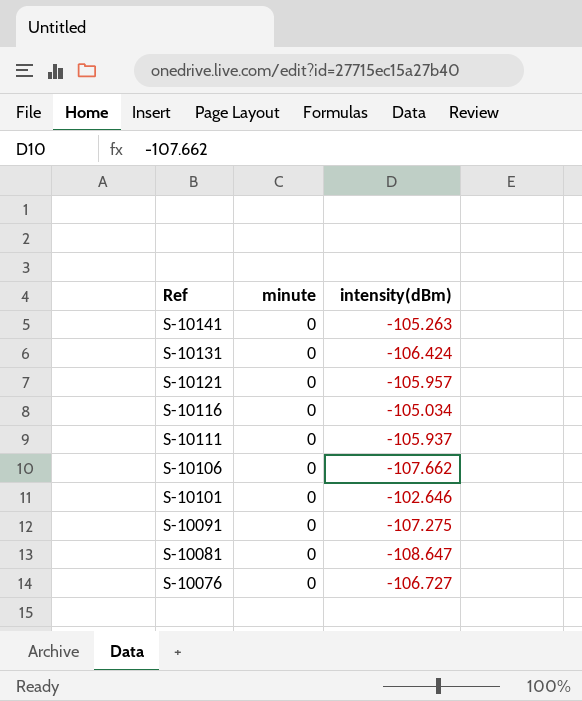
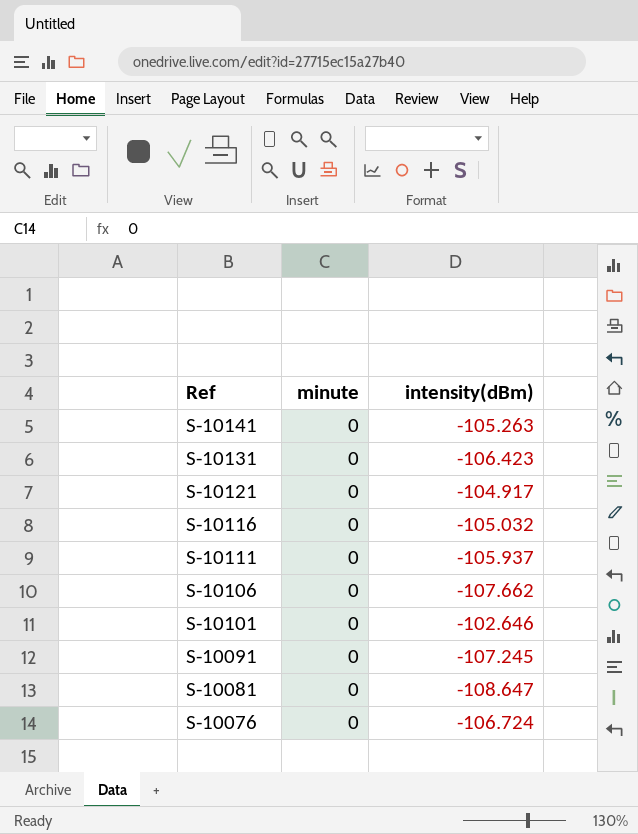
S-10131 | intensity(dBm): -106.424 -> -106.423
S-10121 | intensity(dBm): -105.957 -> -104.917
S-10116 | intensity(dBm): -105.034 -> -105.032
S-10091 | intensity(dBm): -107.275 -> -107.245
S-10076 | intensity(dBm): -106.727 -> -106.724

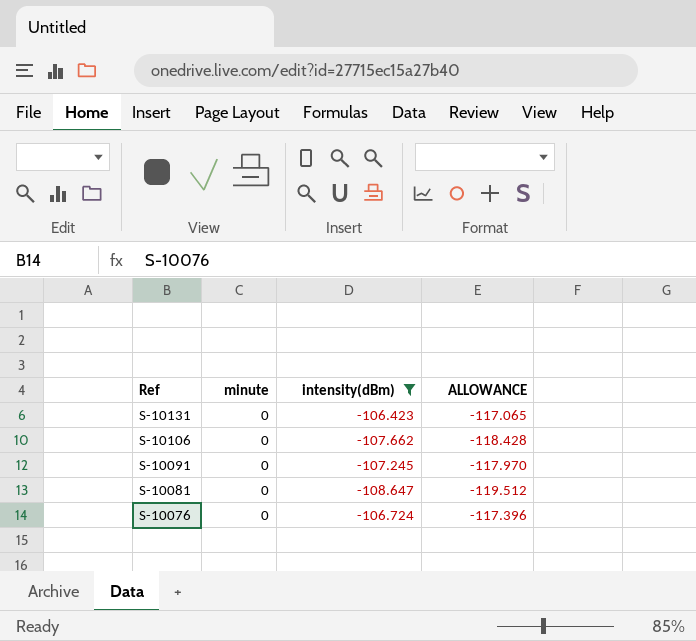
filter: none -> intensity(dBm) <= -106.423
column ALLOWANCE | formula: none -> [intensity(dBm)] * 1.1

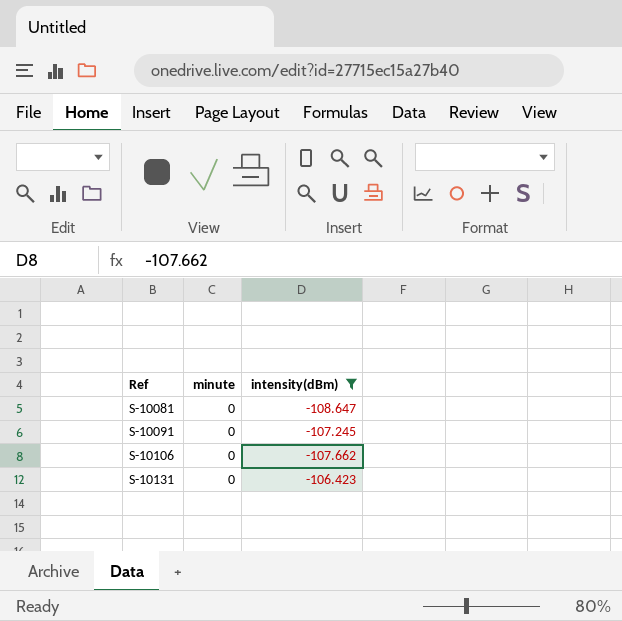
row order: Ref descending -> Ref ascending
column ALLOWANCE | formula: [intensity(dBm)] * 1.1 -> none
row S-10076: 0 | -106.724 | -117.396 -> none

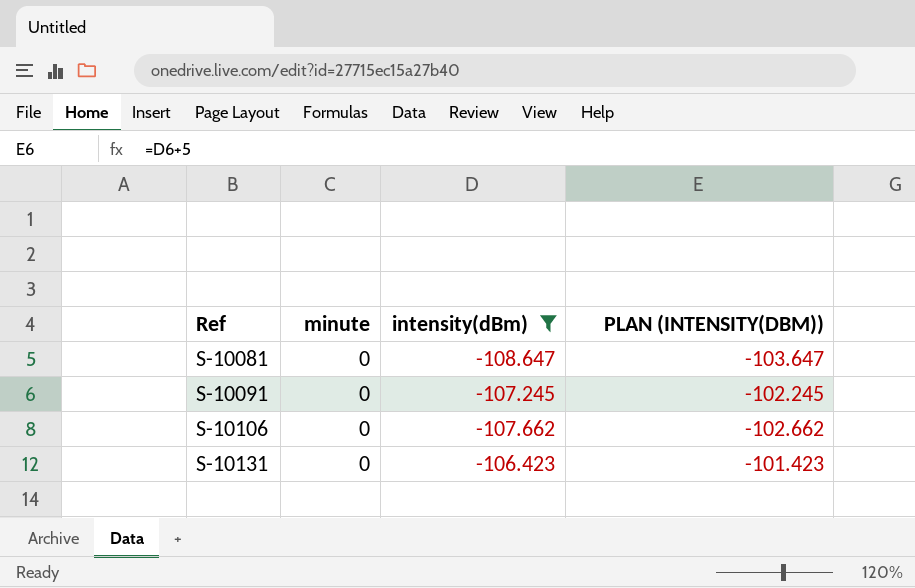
column PLAN (INTENSITY(DBM)) | formula: none -> [intensity(dBm)] + 5

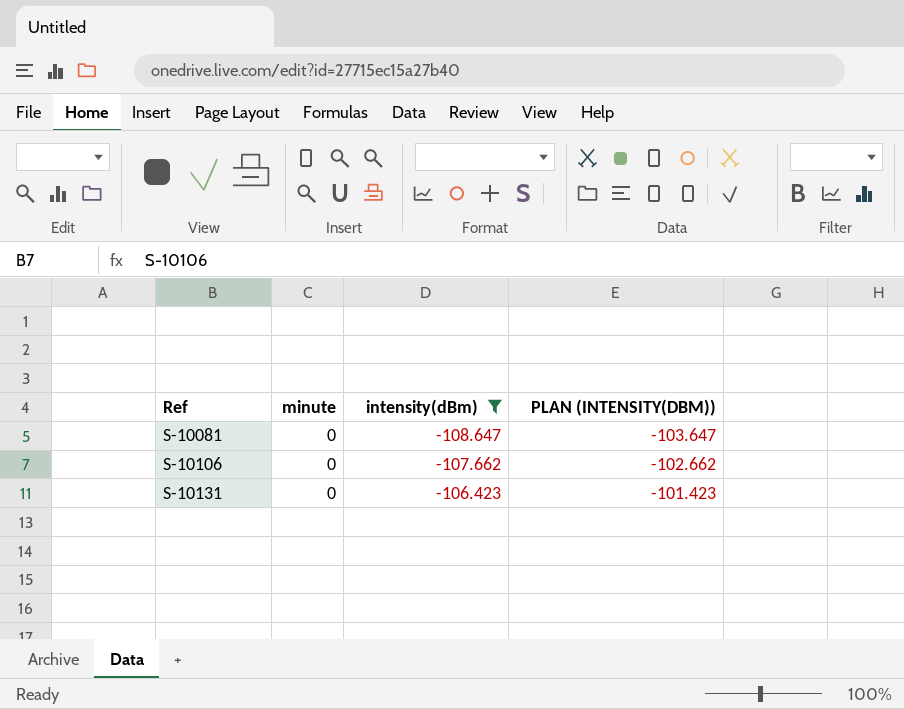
row S-10091: 0 | -107.245 | -102.245 -> none

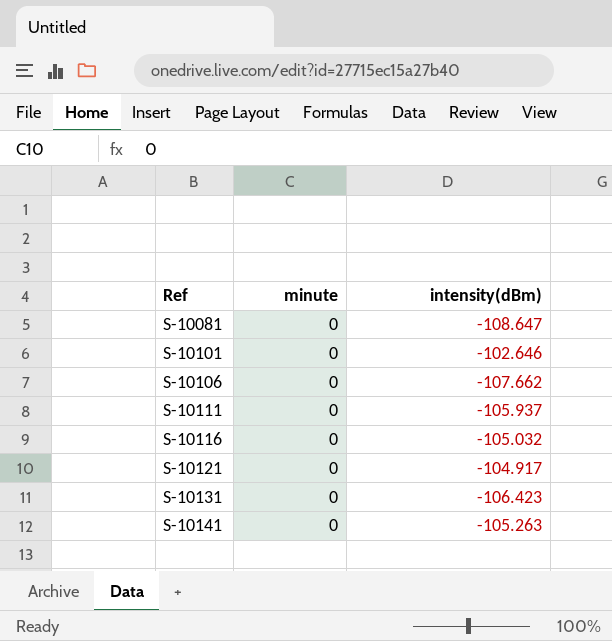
filter: intensity(dBm) <= -106.423 -> none
column PLAN (INTENSITY(DBM)) | formula: [intensity(dBm)] + 5 -> none

